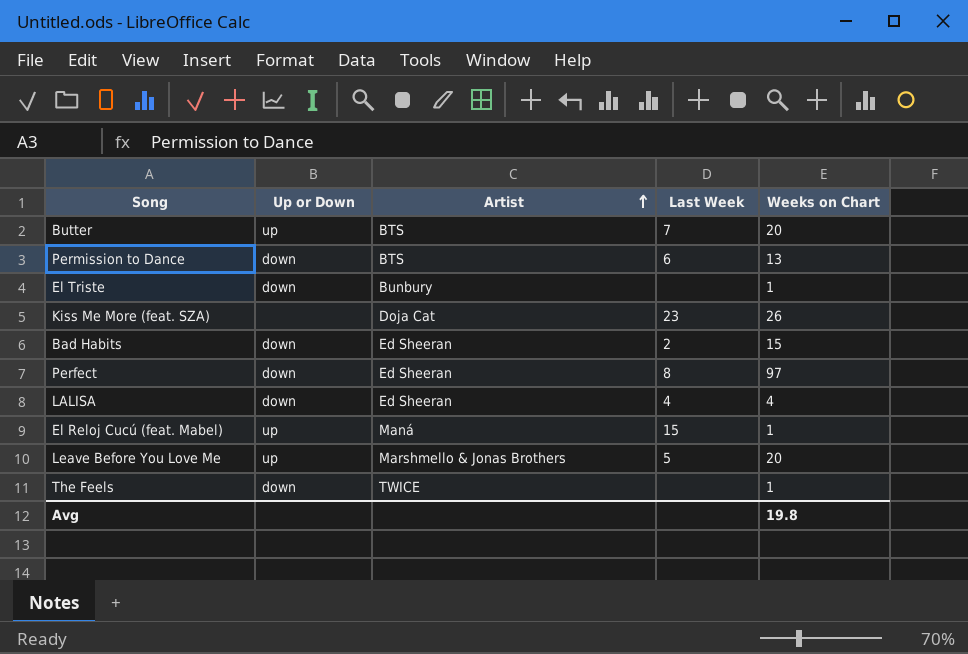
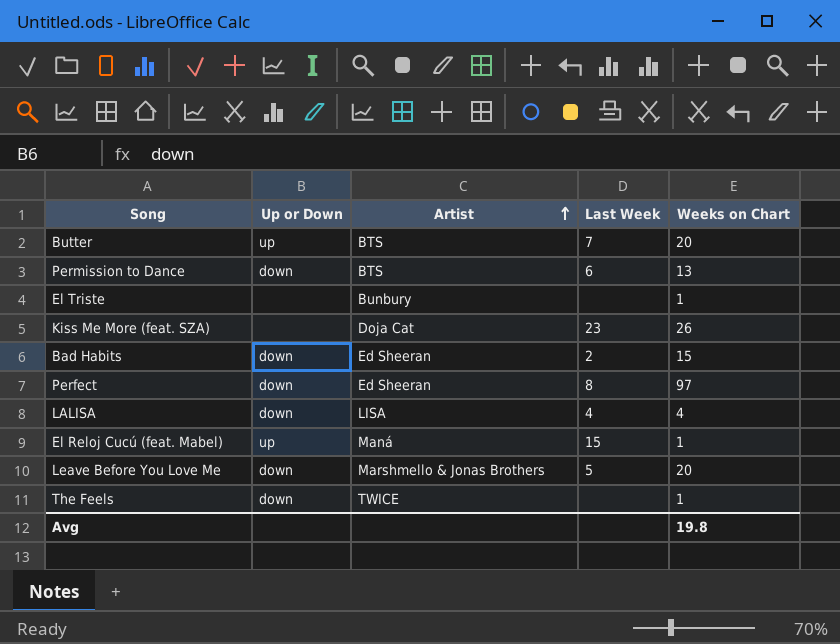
El Triste | Up or Down: down -> none
LALISA | Artist: Ed Sheeran -> LISA
Leave Before You Love Me | Up or Down: up -> down

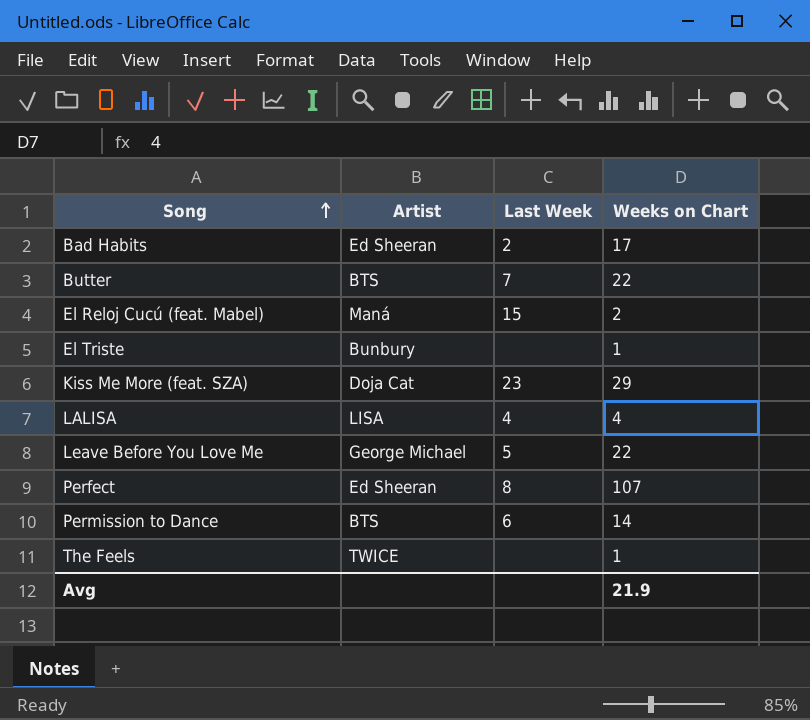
row order: Artist ascending -> Song ascending
column Up or Down | position: 2 -> none
Bad Habits | Weeks on Chart: 15 -> 17
Butter | Weeks on Chart: 20 -> 22
El Reloj Cucú (feat. Mabel) | Weeks on Chart: 1 -> 2
Kiss Me More (feat. SZA) | Weeks on Chart: 26 -> 29
Leave Before You Love Me | Artist: Marshmello & Jonas Brothers -> George Michael
Leave Before You Love Me | Weeks on Chart: 20 -> 22
Perfect | Weeks on Chart: 97 -> 107
Permission to Dance | Weeks on Chart: 13 -> 14
Avg | Weeks on Chart: 19.8 -> 21.9

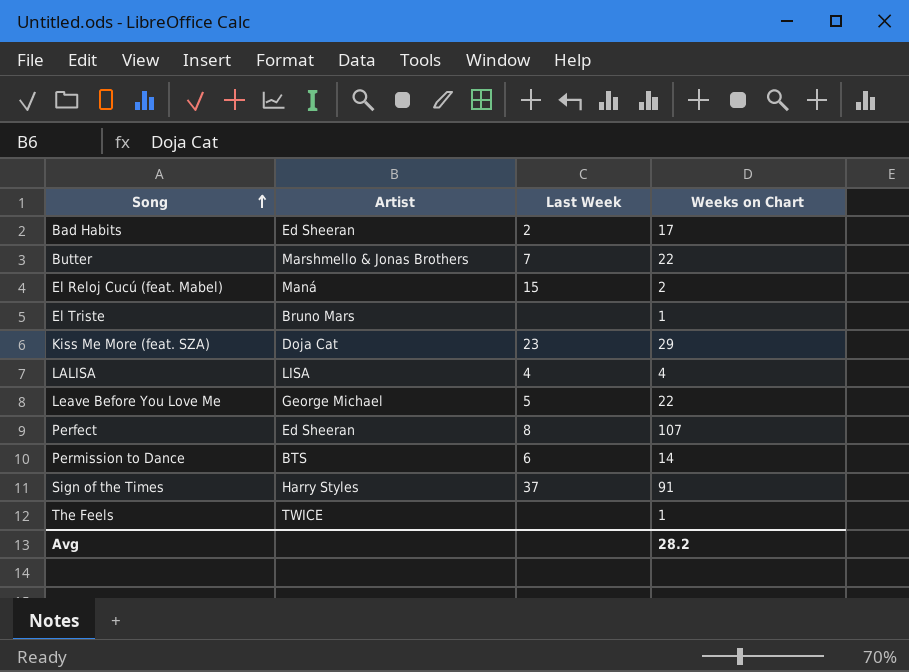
Butter | Artist: BTS -> Marshmello & Jonas Brothers
El Triste | Artist: Bunbury -> Bruno Mars
row Sign of the Times: none -> Harry Styles | 37 | 91
Avg | Weeks on Chart: 21.9 -> 28.2

